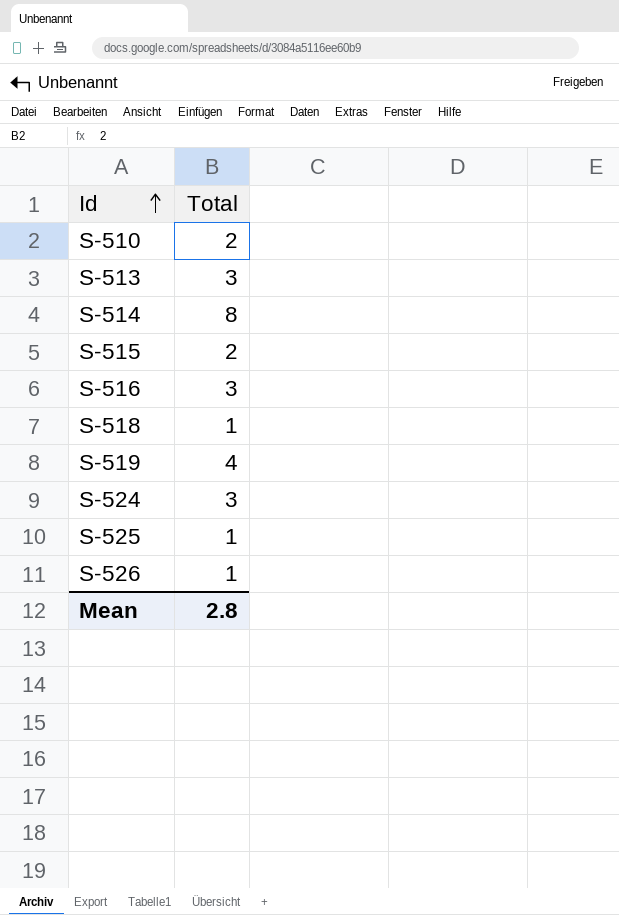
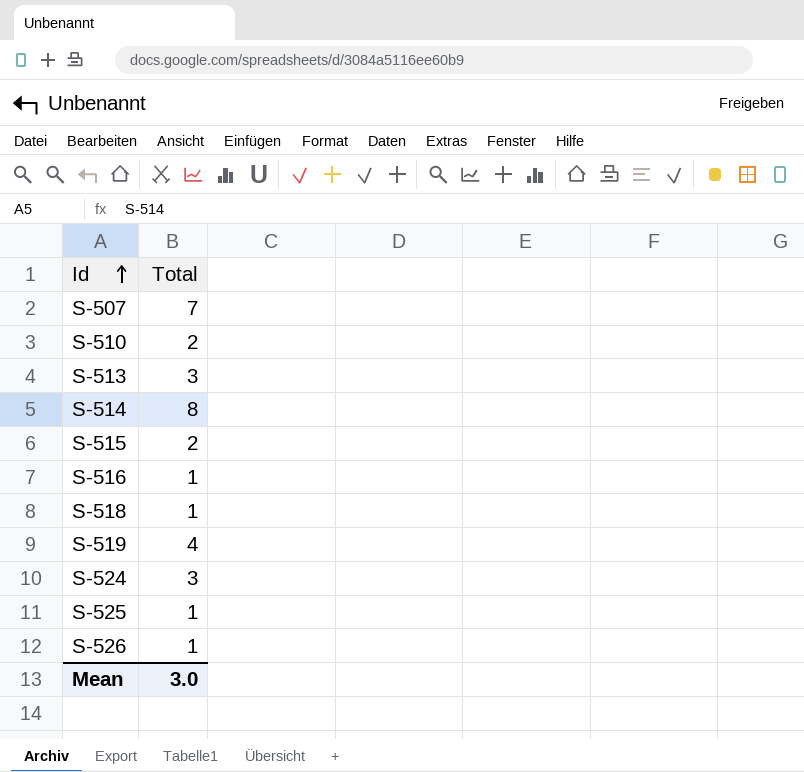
row S-507: none -> 7
S-516 | Total: 3 -> 1
Mean | Total: 2.8 -> 3.0

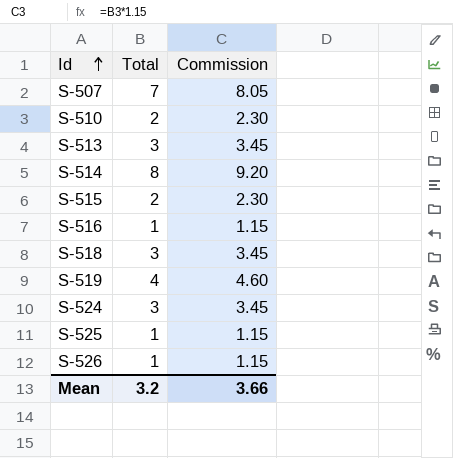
column Commission | formula: none -> [Total] * 1.15
S-518 | Total: 1 -> 3
Mean | Total: 3.0 -> 3.2

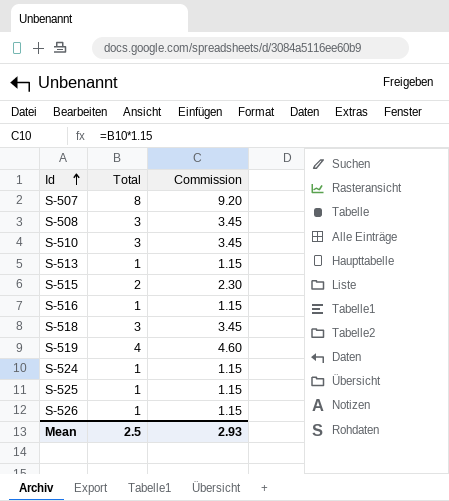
row S-514: 8 | 9.20 -> none
S-507 | Total: 7 -> 8
S-507 | Commission: 8.05 -> 9.20
row S-508: none -> 3 | 3.45
S-510 | Total: 2 -> 3
S-510 | Commission: 2.30 -> 3.45
S-513 | Total: 3 -> 1
S-513 | Commission: 3.45 -> 1.15
S-524 | Total: 3 -> 1
S-524 | Commission: 3.45 -> 1.15
Mean | Total: 3.2 -> 2.5
Mean | Commission: 3.66 -> 2.93

